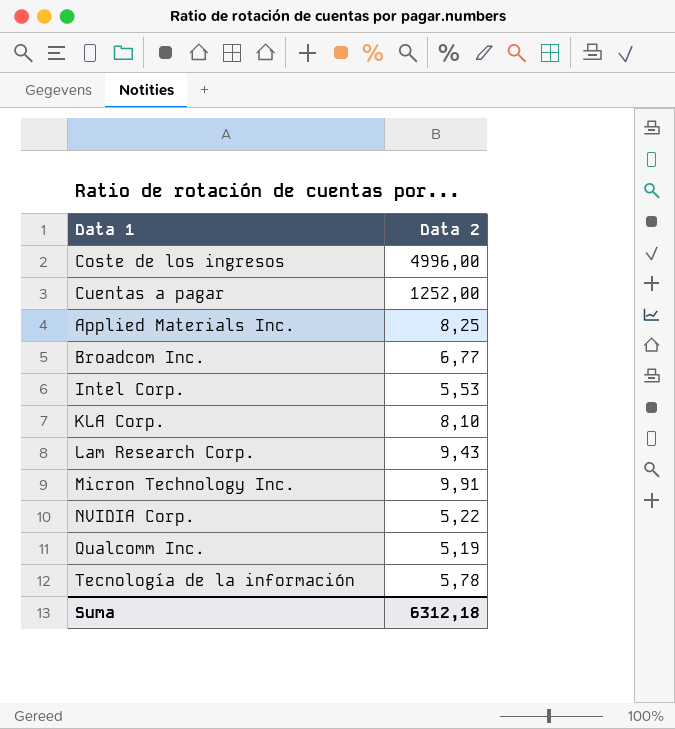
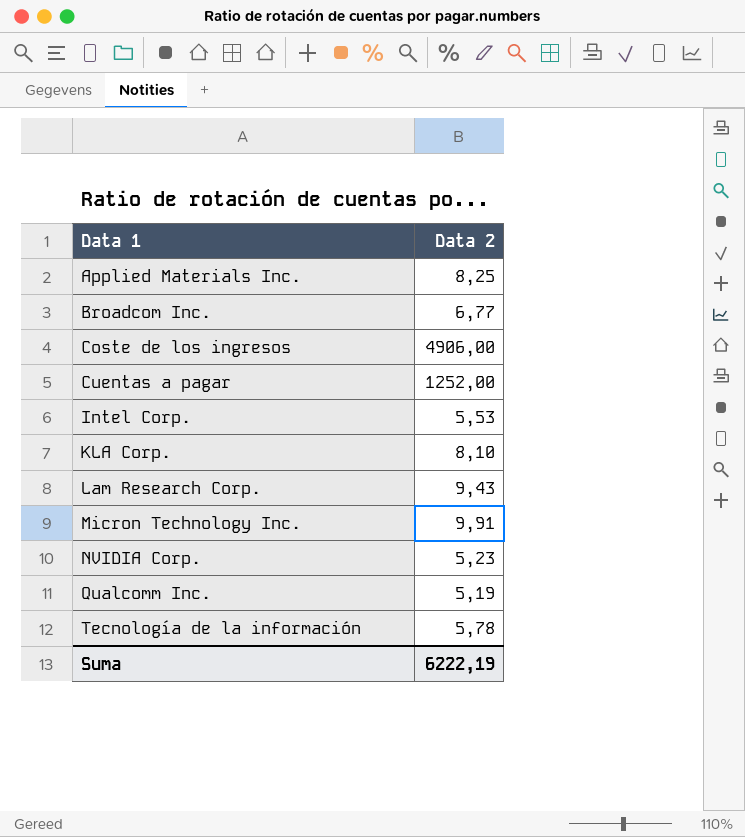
row order: none -> Data 1 ascending
Coste de los ingresos | Data 2: 4996,00 -> 4906,00
NVIDIA Corp. | Data 2: 5,22 -> 5,23
Suma | Data 2: 6312,18 -> 6222,19

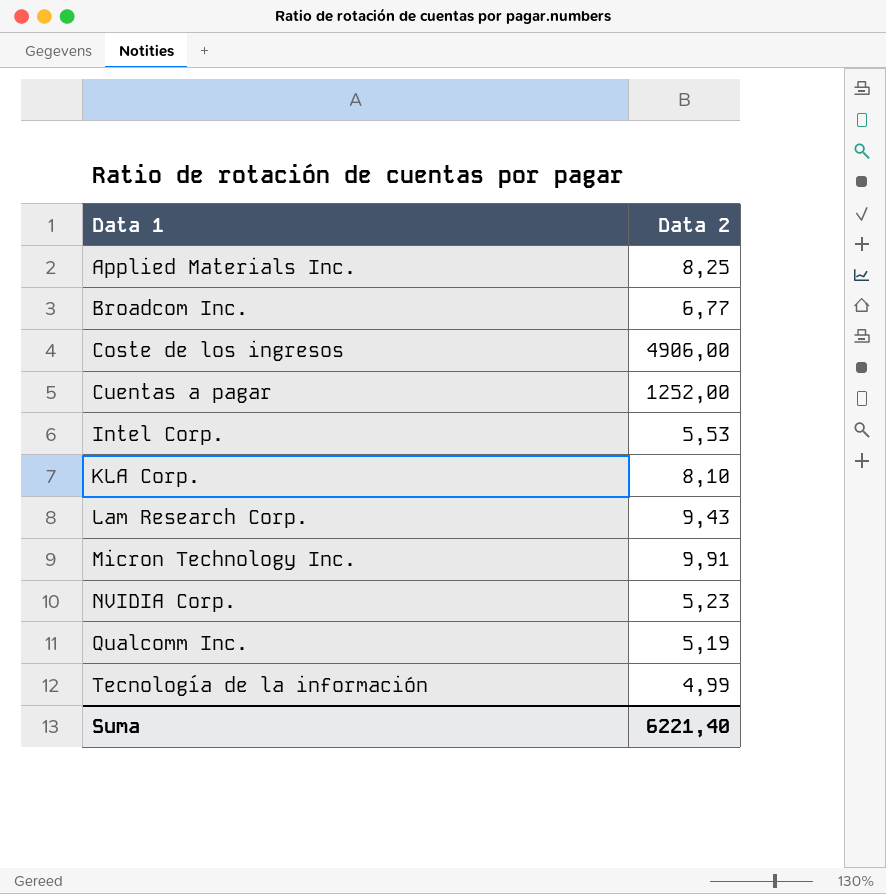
Tecnología de la información | Data 2: 5,78 -> 4,99
Suma | Data 2: 6222,19 -> 6221,40

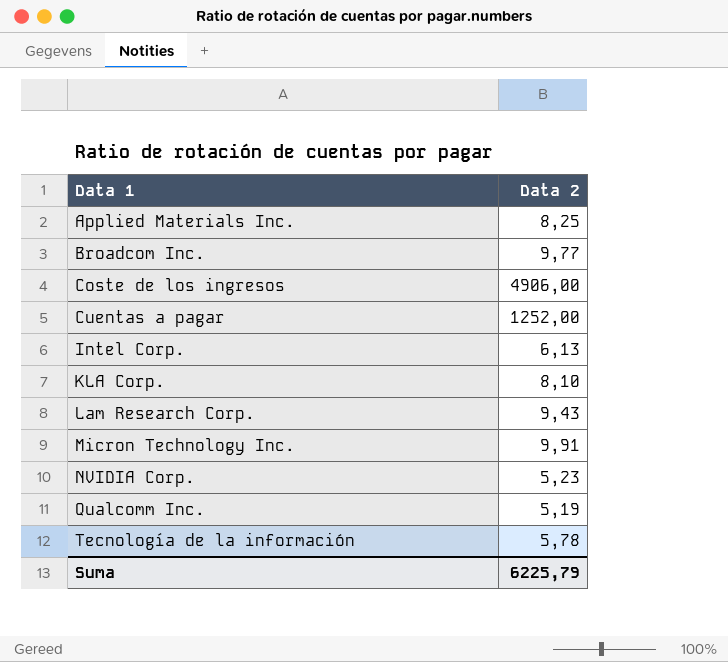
Broadcom Inc. | Data 2: 6,77 -> 9,77
Intel Corp. | Data 2: 5,53 -> 6,13
Tecnología de la información | Data 2: 4,99 -> 5,78
Suma | Data 2: 6221,40 -> 6225,79

